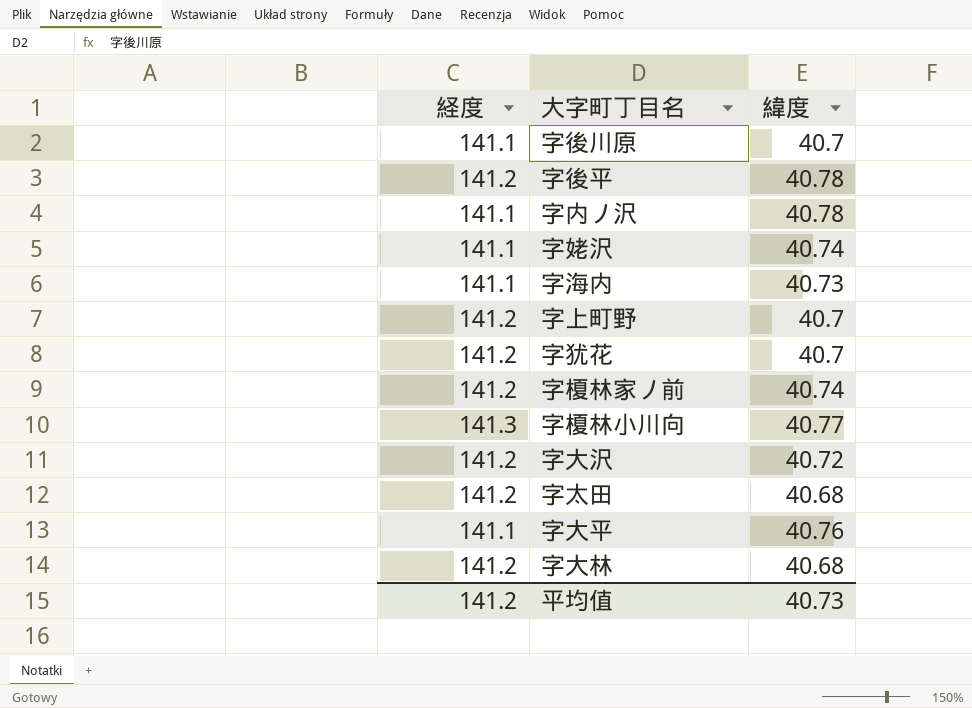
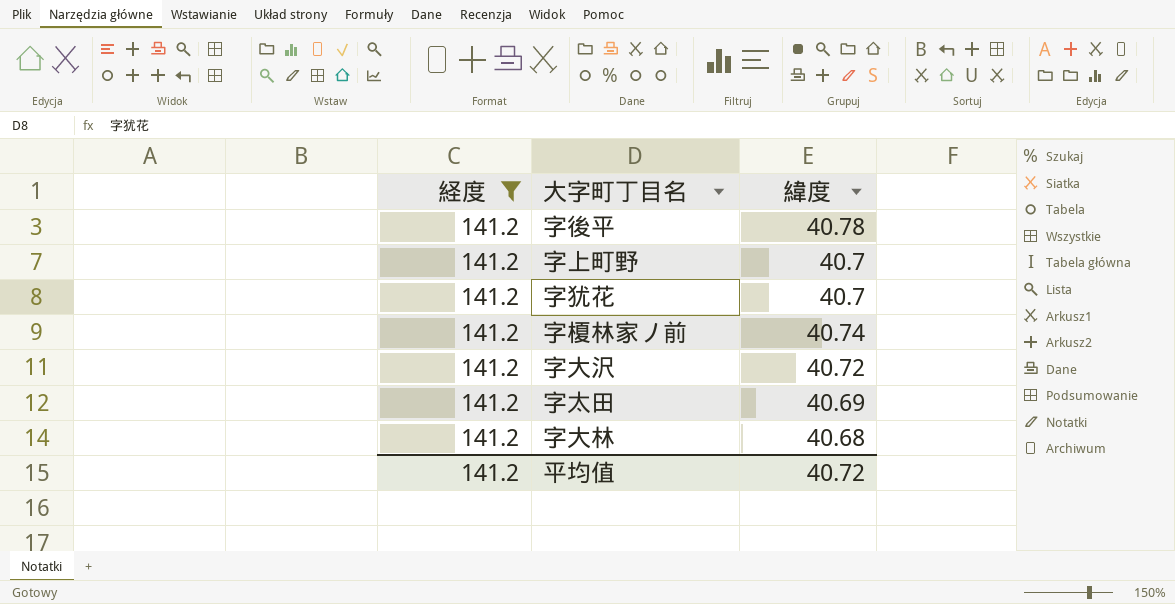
filter: none -> 経度 = 141.2
字太田 | 緯度: 40.68 -> 40.69
平均值 | 緯度: 40.73 -> 40.72

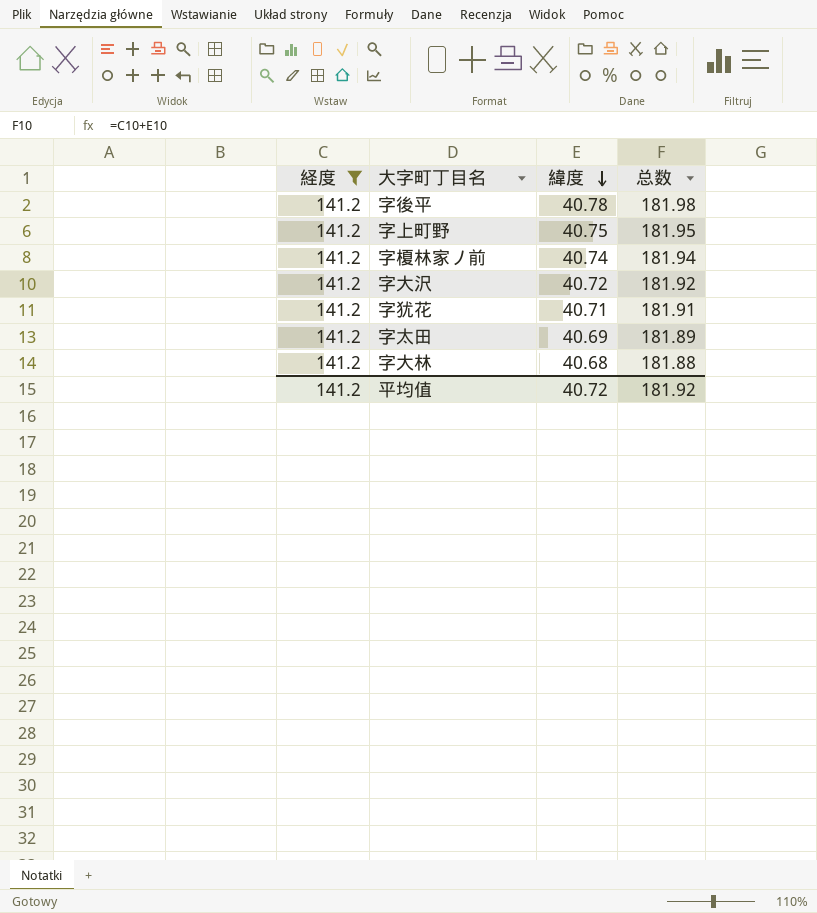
row order: none -> 緯度 descending
column 总数 | formula: none -> [経度] + [緯度]
字上町野 | 緯度: 40.7 -> 40.75
字犹花 | 緯度: 40.7 -> 40.71

